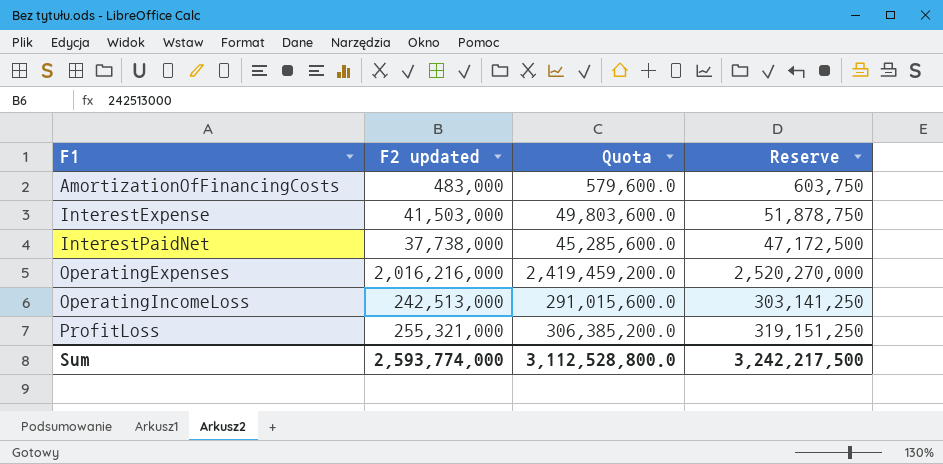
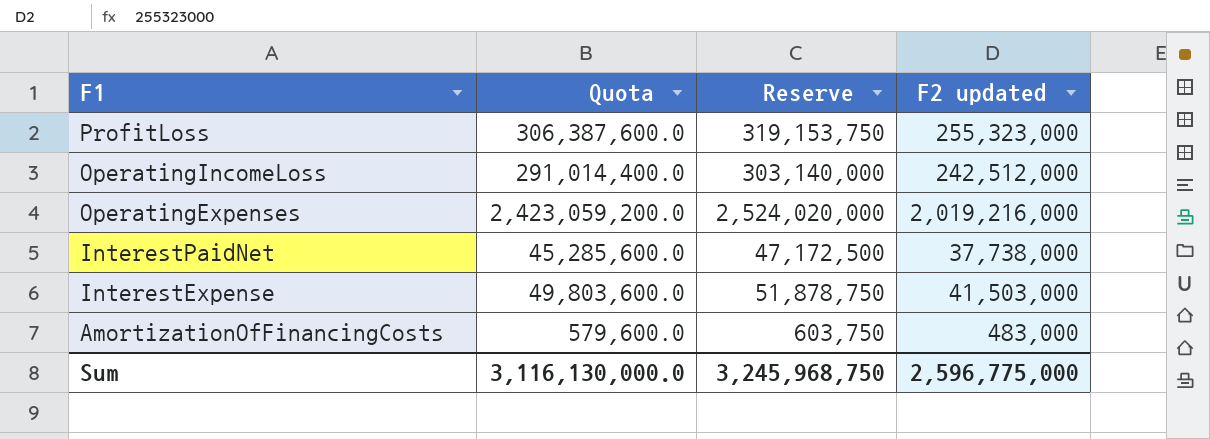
row order: F1 ascending -> F1 descending
column F2 updated | position: 2 -> 4
ProfitLoss | Quota: 306,385,200.0 -> 306,387,600.0
ProfitLoss | Reserve: 319,151,250 -> 319,153,750
ProfitLoss | F2 updated: 255,321,000 -> 255,323,000
OperatingIncomeLoss | Quota: 291,015,600.0 -> 291,014,400.0
OperatingIncomeLoss | Reserve: 303,141,250 -> 303,140,000
OperatingIncomeLoss | F2 updated: 242,513,000 -> 242,512,000
OperatingExpenses | Quota: 2,419,459,200.0 -> 2,423,059,200.0
OperatingExpenses | Reserve: 2,520,270,000 -> 2,524,020,000
OperatingExpenses | F2 updated: 2,016,216,000 -> 2,019,216,000
Sum | Quota: 3,112,528,800.0 -> 3,116,130,000.0
Sum | Reserve: 3,242,217,500 -> 3,245,968,750
Sum | F2 updated: 2,593,774,000 -> 2,596,775,000

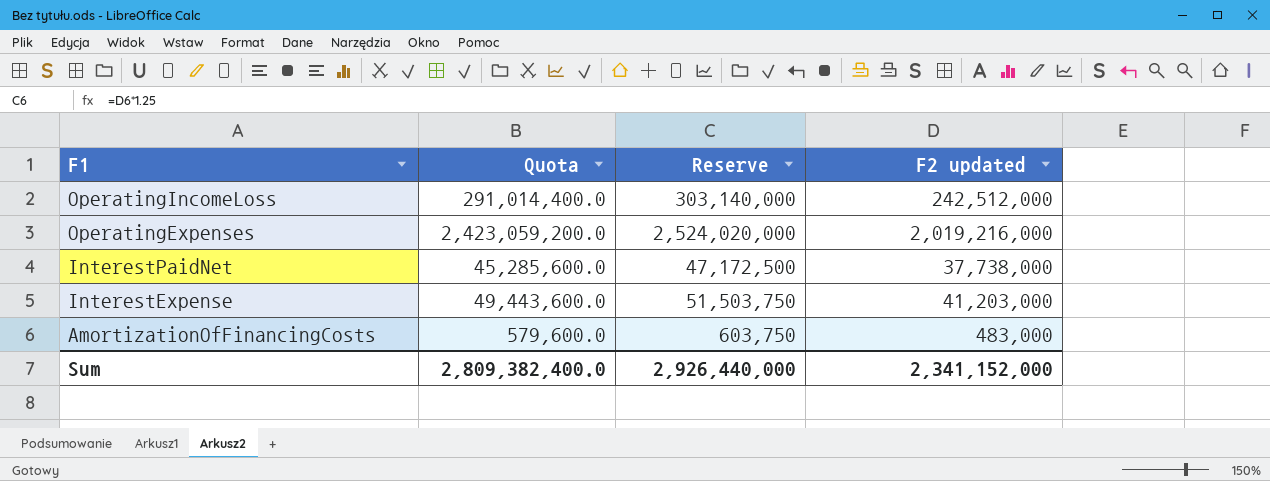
row ProfitLoss: 306,387,600.0 | 319,153,750 | 255,323,000 -> none
InterestExpense | Quota: 49,803,600.0 -> 49,443,600.0
InterestExpense | Reserve: 51,878,750 -> 51,503,750
InterestExpense | F2 updated: 41,503,000 -> 41,203,000
Sum | Quota: 3,116,130,000.0 -> 2,809,382,400.0
Sum | Reserve: 3,245,968,750 -> 2,926,440,000
Sum | F2 updated: 2,596,775,000 -> 2,341,152,000

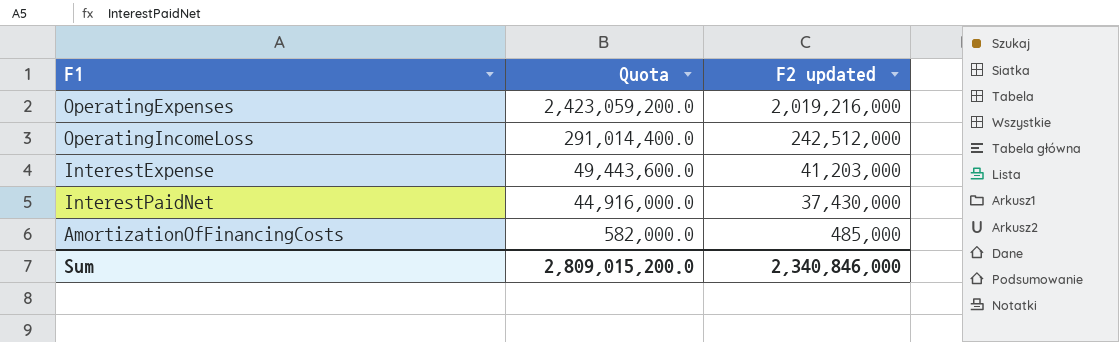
row order: F1 descending -> Quota descending
column Reserve | formula: [F2 updated] * 1.25 -> none
InterestPaidNet | Quota: 45,285,600.0 -> 44,916,000.0
InterestPaidNet | F2 updated: 37,738,000 -> 37,430,000
AmortizationOfFinancingCosts | Quota: 579,600.0 -> 582,000.0
AmortizationOfFinancingCosts | F2 updated: 483,000 -> 485,000
Sum | Quota: 2,809,382,400.0 -> 2,809,015,200.0
Sum | F2 updated: 2,341,152,000 -> 2,340,846,000

